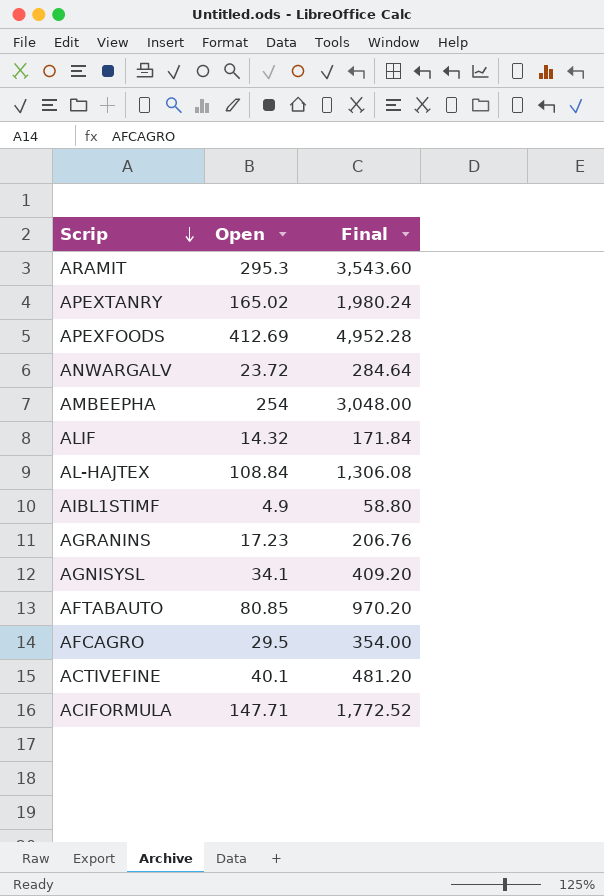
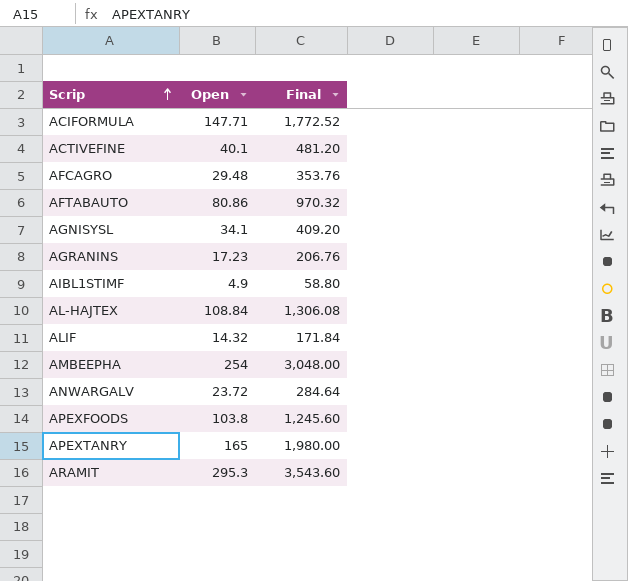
row order: Scrip descending -> Scrip ascending
AFCAGRO | Open: 29.5 -> 29.48
AFCAGRO | Final: 354.00 -> 353.76
AFTABAUTO | Open: 80.85 -> 80.86
AFTABAUTO | Final: 970.20 -> 970.32
APEXFOODS | Open: 412.69 -> 103.8
APEXFOODS | Final: 4,952.28 -> 1,245.60
APEXTANRY | Open: 165.02 -> 165
APEXTANRY | Final: 1,980.24 -> 1,980.00

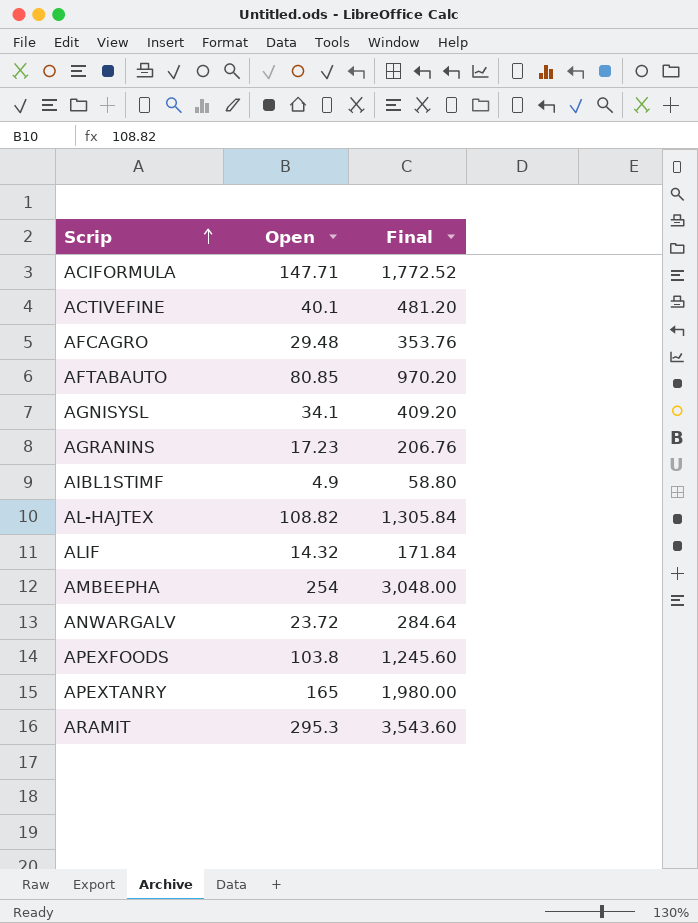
AFTABAUTO | Open: 80.86 -> 80.85
AFTABAUTO | Final: 970.32 -> 970.20
AL-HAJTEX | Open: 108.84 -> 108.82
AL-HAJTEX | Final: 1,306.08 -> 1,305.84

